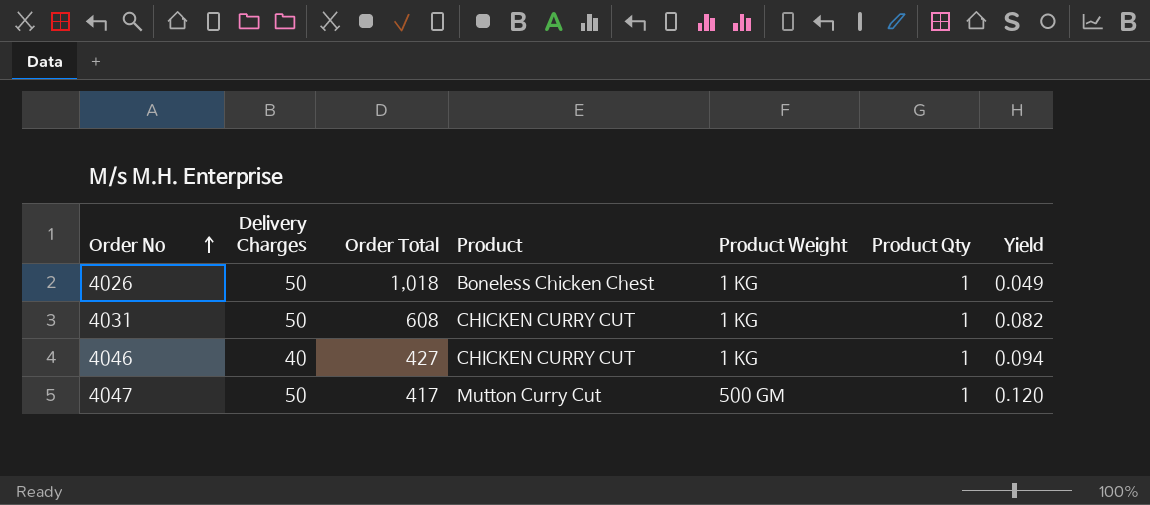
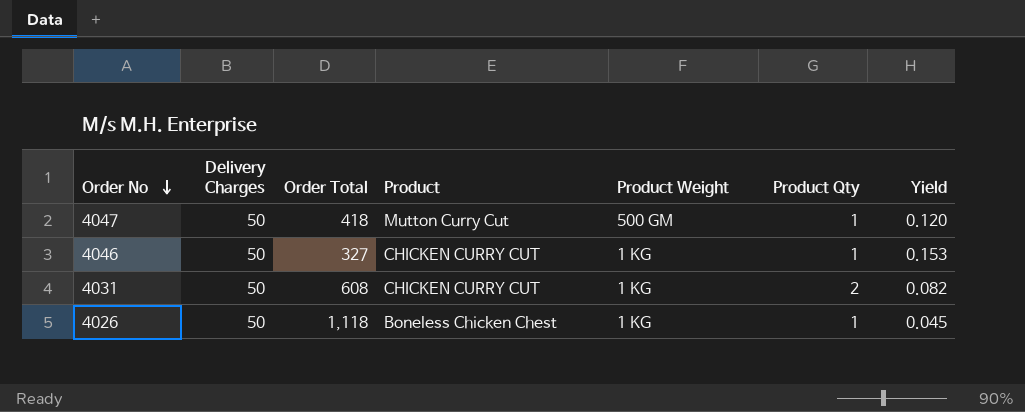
row order: Order No ascending -> Order No descending
4047 | Order Total: 417 -> 418
4046 | Delivery Charges: 40 -> 50
4046 | Order Total: 427 -> 327
4046 | Yield: 0.094 -> 0.153
4031 | Product Qty: 1 -> 2
4026 | Order Total: 1,018 -> 1,118
4026 | Yield: 0.049 -> 0.045

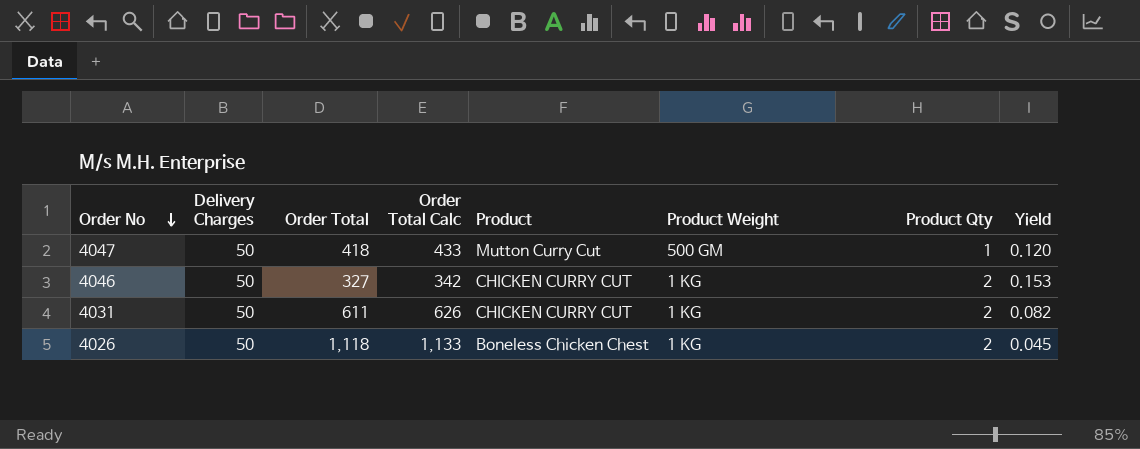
column Order Total Calc | formula: none -> [Order Total] + 15
4046 | Product Qty: 1 -> 2
4031 | Order Total: 608 -> 611
4026 | Product Qty: 1 -> 2

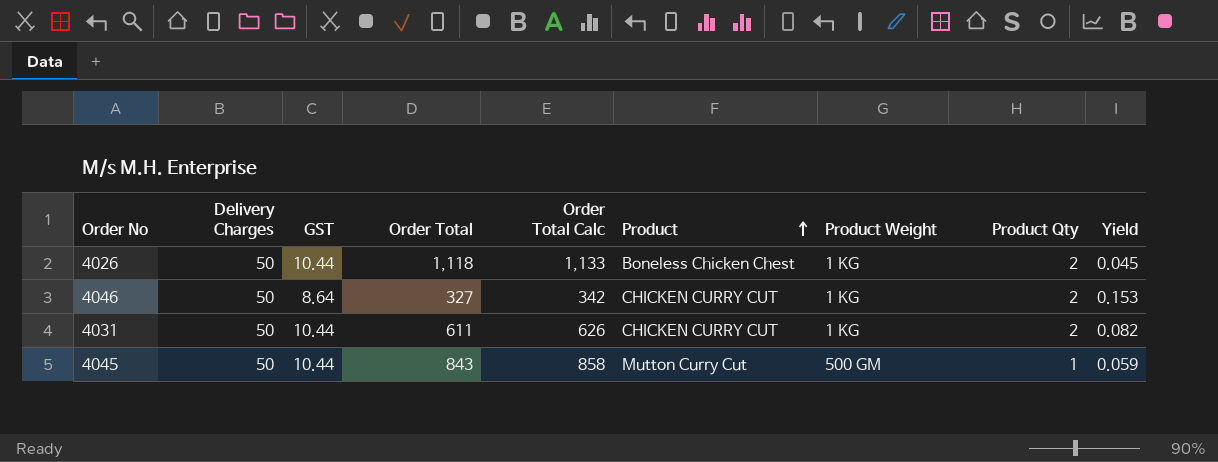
row order: Order No descending -> Product ascending
column GST | position: none -> 3
row 4047: 50 | 418 | 433 | Mutton Curry Cut | 500 GM | 1 | 0.120 -> none
row 4045: none -> 50 | 10.44 | 843 | 858 | Mutton Curry Cut | 500 GM | 1 | 0.059

